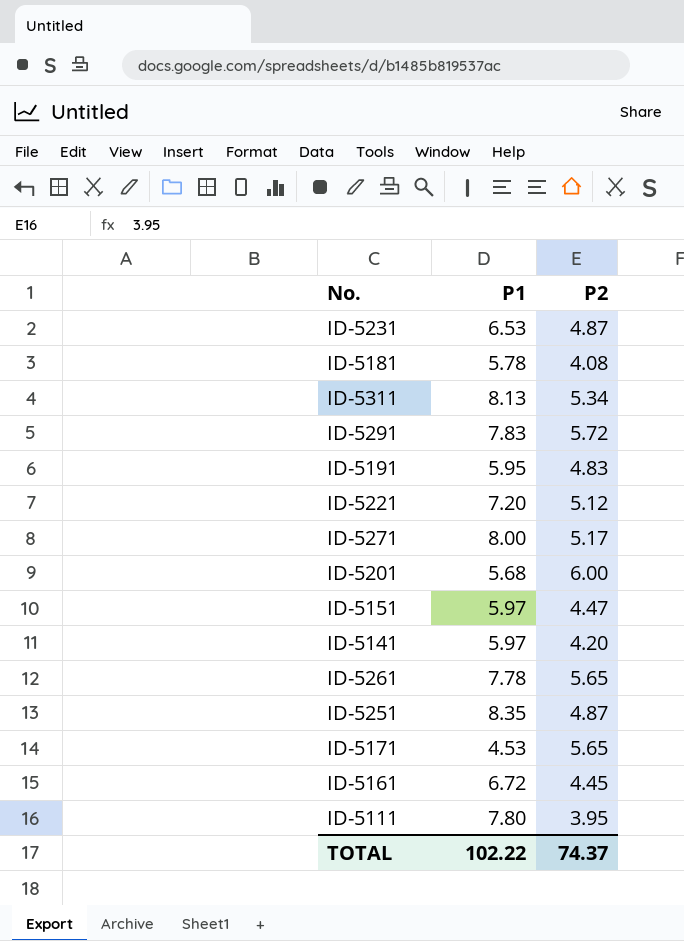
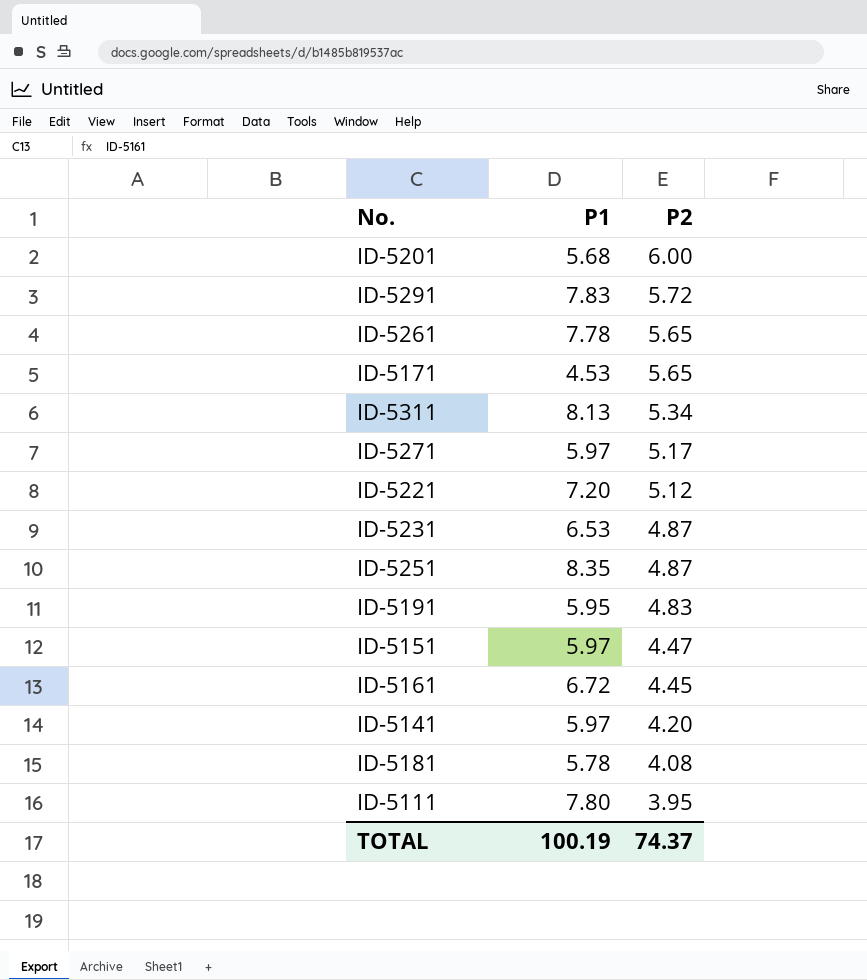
row order: none -> P2 descending
ID-5271 | P1: 8.00 -> 5.97
TOTAL | P1: 102.22 -> 100.19

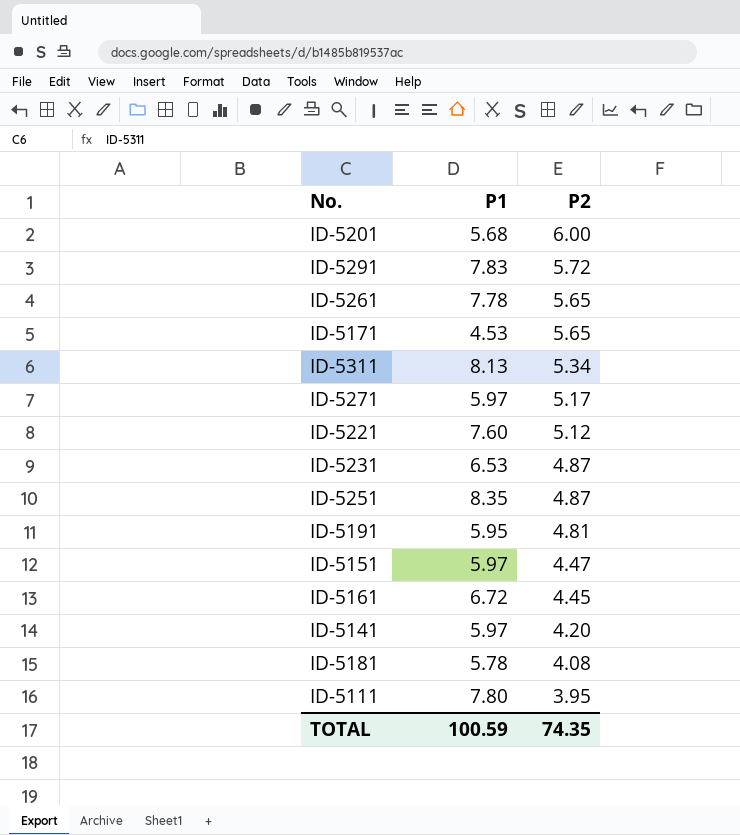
ID-5221 | P1: 7.20 -> 7.60
ID-5191 | P2: 4.83 -> 4.81
TOTAL | P1: 100.19 -> 100.59
TOTAL | P2: 74.37 -> 74.35

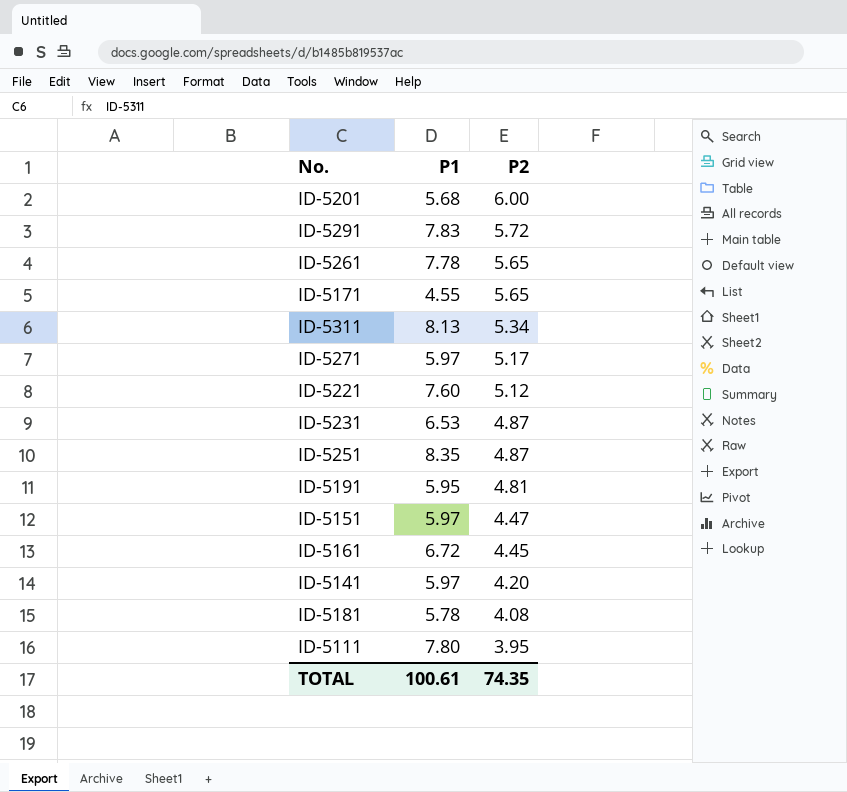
ID-5171 | P1: 4.53 -> 4.55
TOTAL | P1: 100.59 -> 100.61

